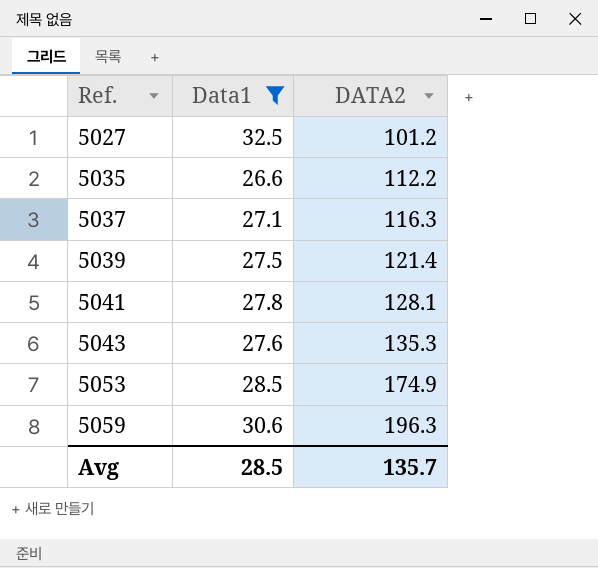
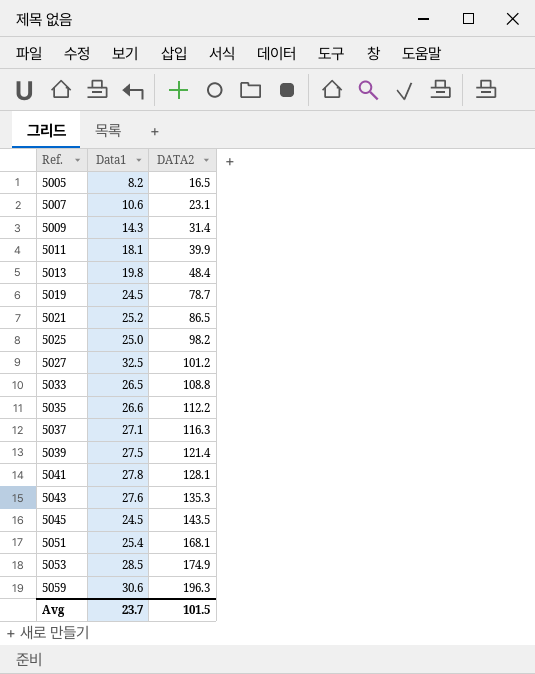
filter: Data1 >= 26.6 -> none
Avg | Data1: 28.5 -> 23.7
Avg | DATA2: 135.7 -> 101.5

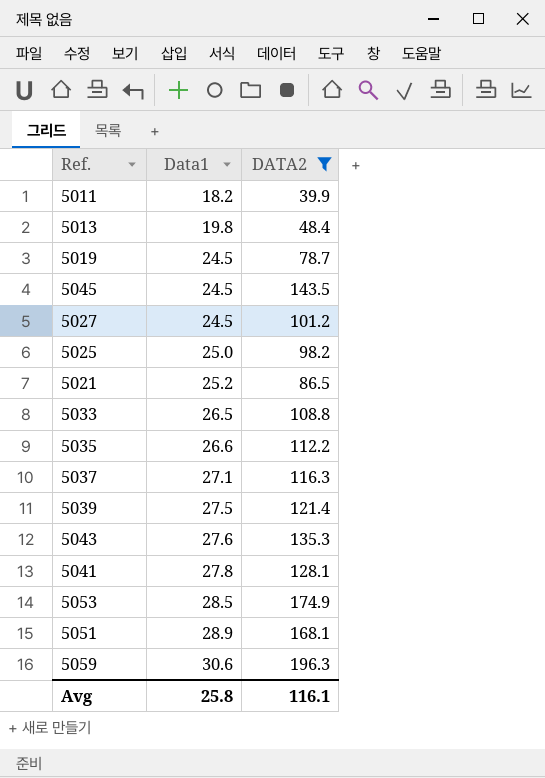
filter: none -> DATA2 >= 39.9
row order: Ref. ascending -> Data1 ascending
5011 | Data1: 18.1 -> 18.2
5027 | Data1: 32.5 -> 24.5
5051 | Data1: 25.4 -> 28.9
Avg | Data1: 23.7 -> 25.8
Avg | DATA2: 101.5 -> 116.1

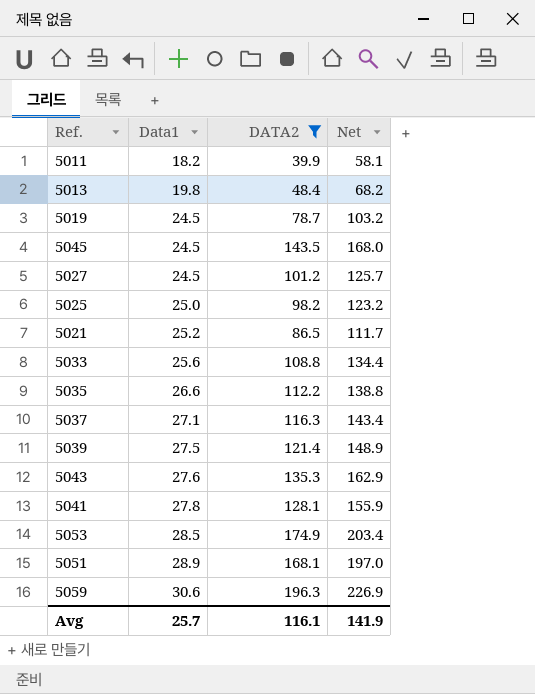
column Net | formula: none -> [Data1] + [DATA2]
5033 | Data1: 26.5 -> 25.6
Avg | Data1: 25.8 -> 25.7

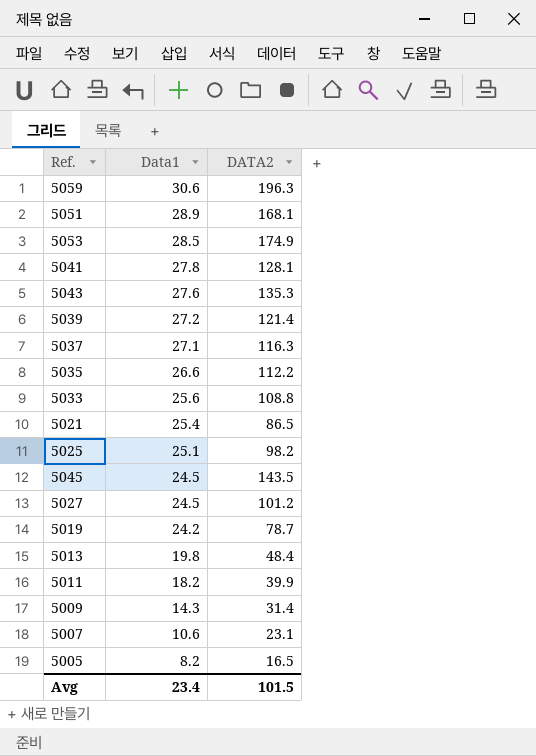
filter: DATA2 >= 39.9 -> none
row order: Data1 ascending -> Data1 descending
column Net | formula: [Data1] + [DATA2] -> none
5039 | Data1: 27.5 -> 27.2
5021 | Data1: 25.2 -> 25.4
5025 | Data1: 25.0 -> 25.1
5019 | Data1: 24.5 -> 24.2
Avg | Data1: 25.7 -> 23.4
Avg | DATA2: 116.1 -> 101.5

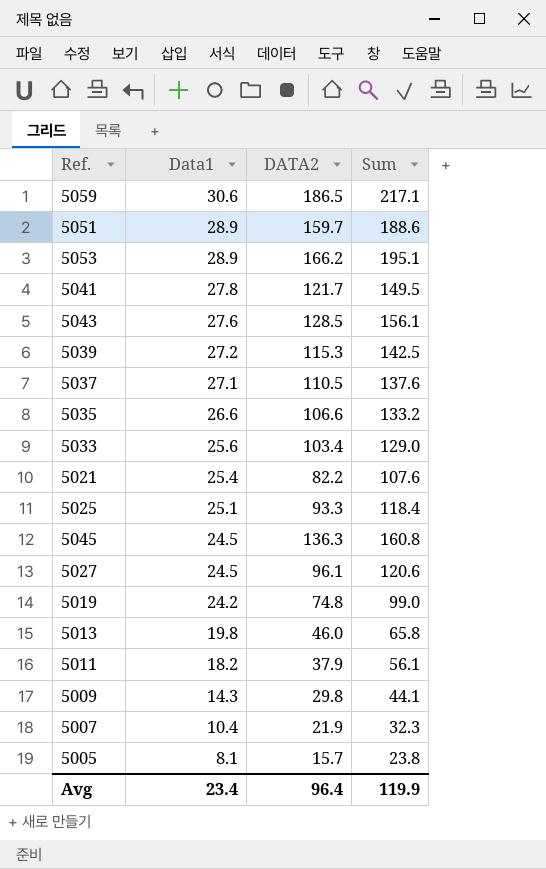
column Sum | formula: none -> [Data1] + [DATA2]
5059 | DATA2: 196.3 -> 186.5
5051 | DATA2: 168.1 -> 159.7
5053 | Data1: 28.5 -> 28.9
5053 | DATA2: 174.9 -> 166.2
5041 | DATA2: 128.1 -> 121.7
5043 | DATA2: 135.3 -> 128.5
5039 | DATA2: 121.4 -> 115.3
5037 | DATA2: 116.3 -> 110.5
5035 | DATA2: 112.2 -> 106.6
5033 | DATA2: 108.8 -> 103.4
5021 | DATA2: 86.5 -> 82.2
5025 | DATA2: 98.2 -> 93.3
5045 | DATA2: 143.5 -> 136.3
5027 | DATA2: 101.2 -> 96.1
5019 | DATA2: 78.7 -> 74.8
5013 | DATA2: 48.4 -> 46.0
5011 | DATA2: 39.9 -> 37.9
5009 | DATA2: 31.4 -> 29.8
5007 | Data1: 10.6 -> 10.4
5007 | DATA2: 23.1 -> 21.9
5005 | Data1: 8.2 -> 8.1
5005 | DATA2: 16.5 -> 15.7
Avg | DATA2: 101.5 -> 96.4

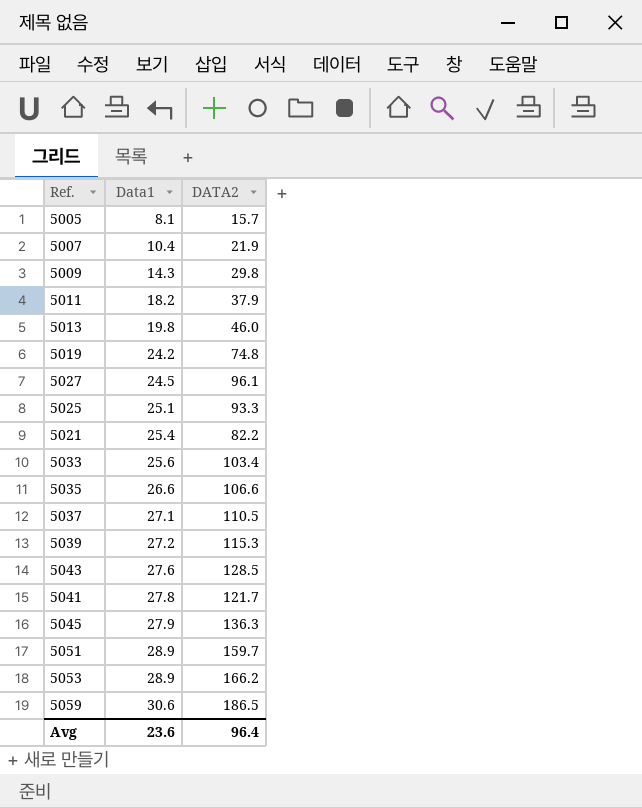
row order: Data1 descending -> Data1 ascending
column Sum | formula: [Data1] + [DATA2] -> none
5045 | Data1: 24.5 -> 27.9
Avg | Data1: 23.4 -> 23.6

